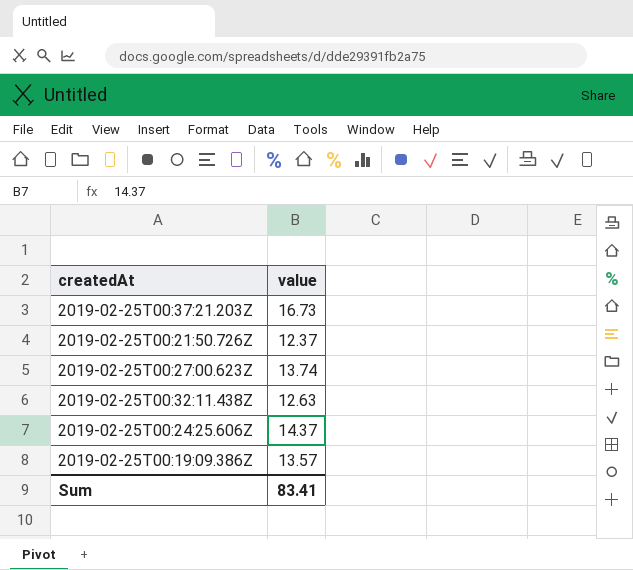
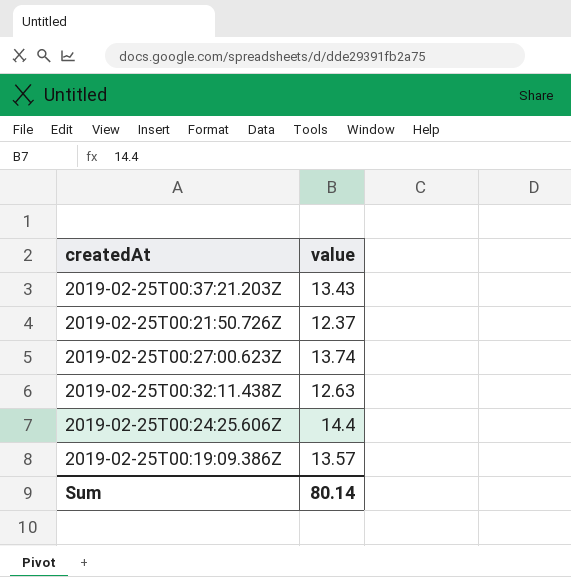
2019-02-25T00:37:21.203Z | value: 16.73 -> 13.43
2019-02-25T00:24:25.606Z | value: 14.37 -> 14.4
Sum | value: 83.41 -> 80.14

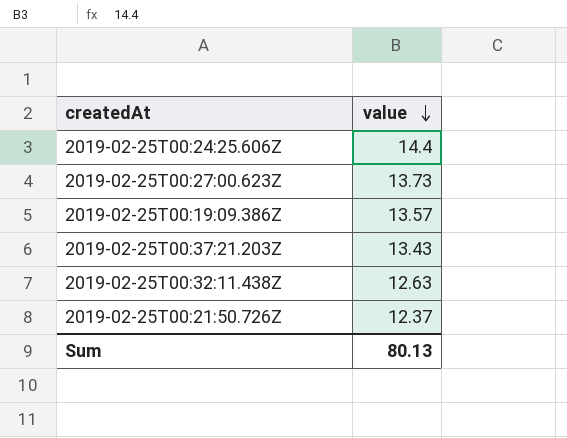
row order: none -> value descending
2019-02-25T00:27:00.623Z | value: 13.74 -> 13.73
Sum | value: 80.14 -> 80.13

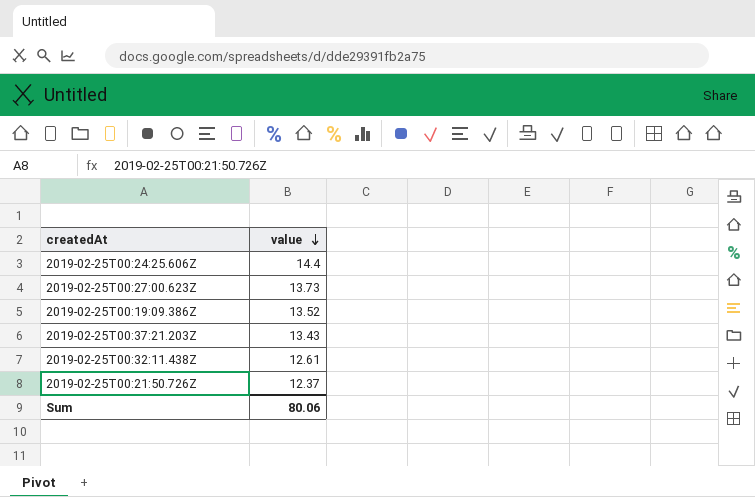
2019-02-25T00:19:09.386Z | value: 13.57 -> 13.52
2019-02-25T00:32:11.438Z | value: 12.63 -> 12.61
Sum | value: 80.13 -> 80.06

